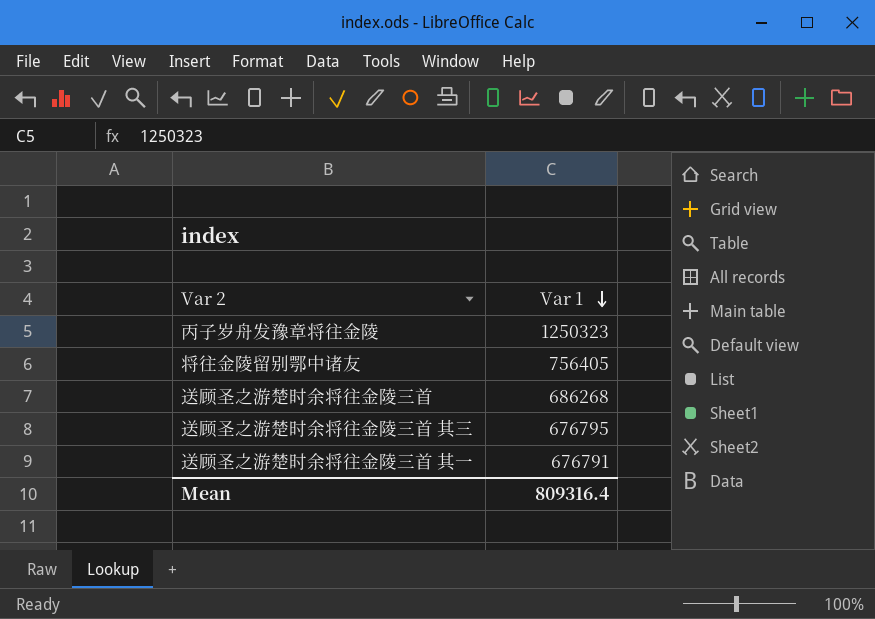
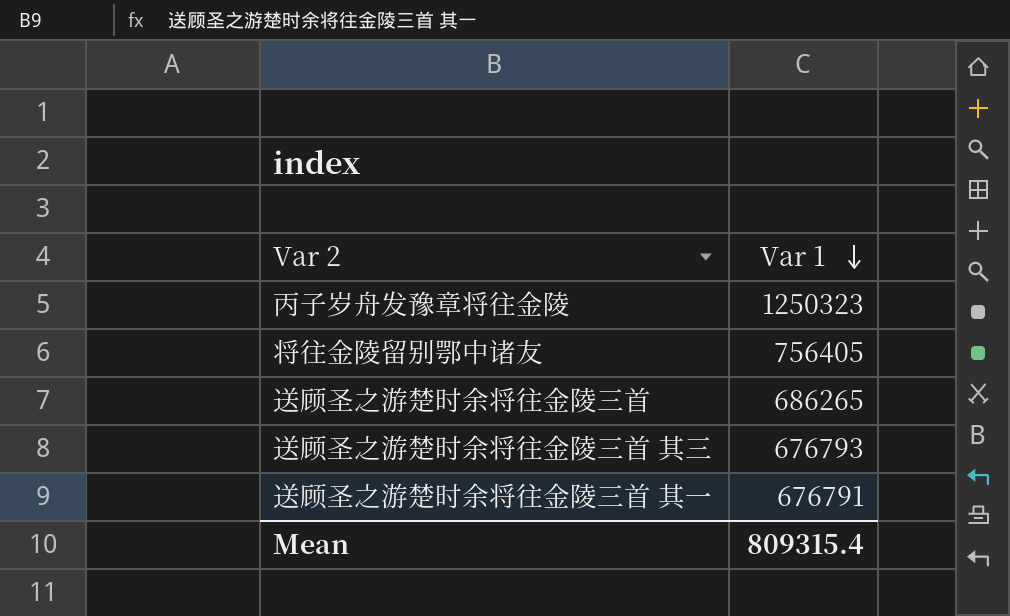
送顾圣之游楚时余将往金陵三首 | Var 1: 686268 -> 686265
送顾圣之游楚时余将往金陵三首 其三 | Var 1: 676795 -> 676793
Mean | Var 1: 809316.4 -> 809315.4

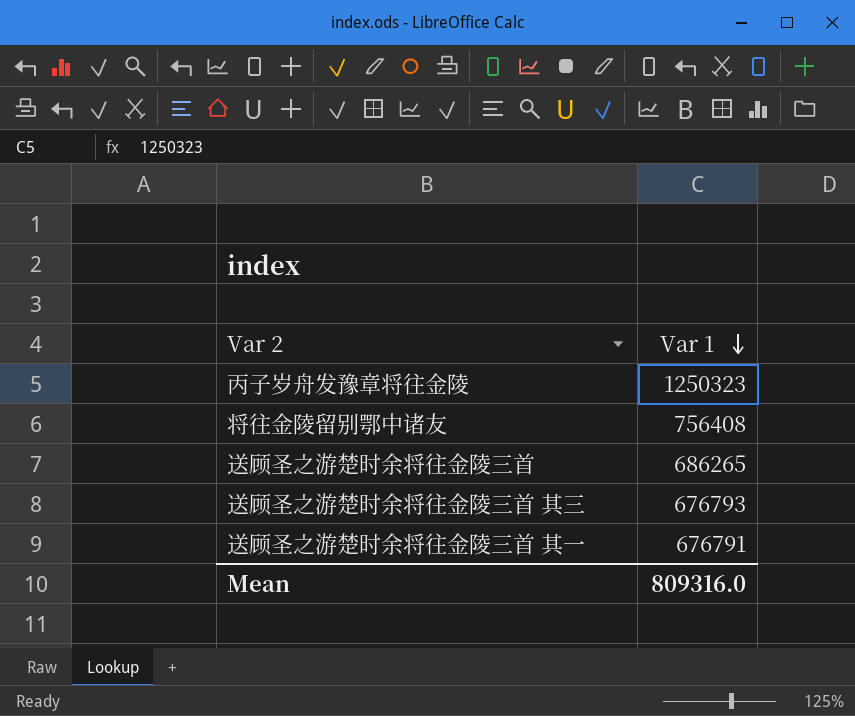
将往金陵留别鄂中诸友 | Var 1: 756405 -> 756408
Mean | Var 1: 809315.4 -> 809316.0

